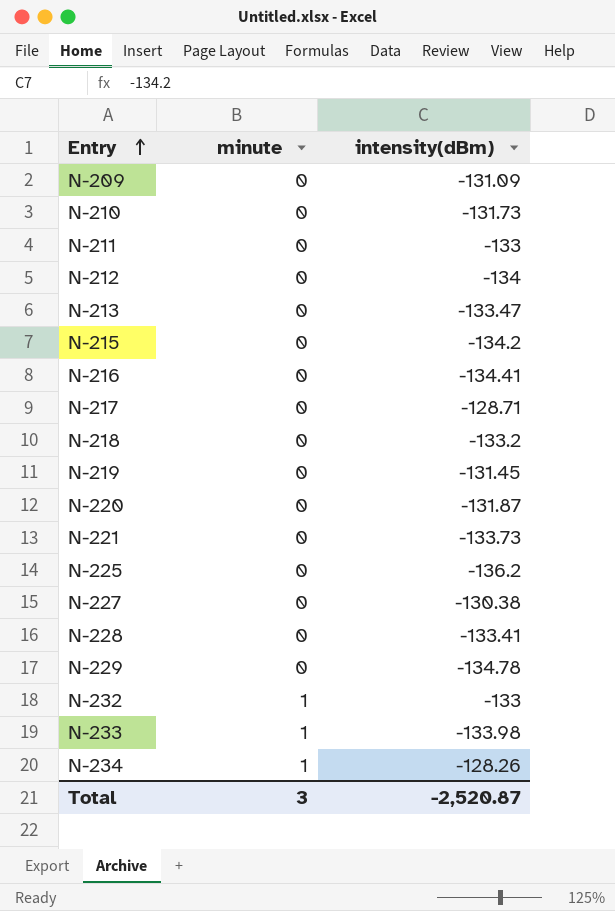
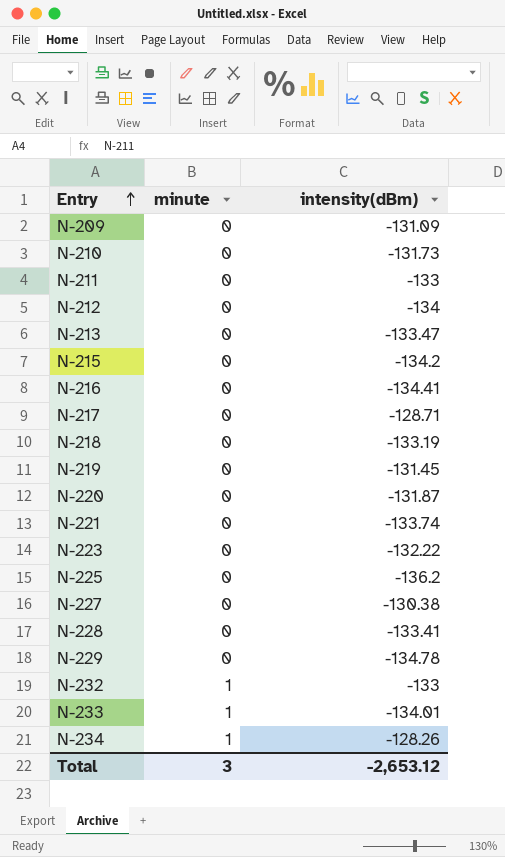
N-218 | intensity(dBm): -133.2 -> -133.19
N-221 | intensity(dBm): -133.73 -> -133.74
row N-223: none -> 0 | -132.22
N-233 | intensity(dBm): -133.98 -> -134.01
Total | intensity(dBm): -2,520.87 -> -2,653.12

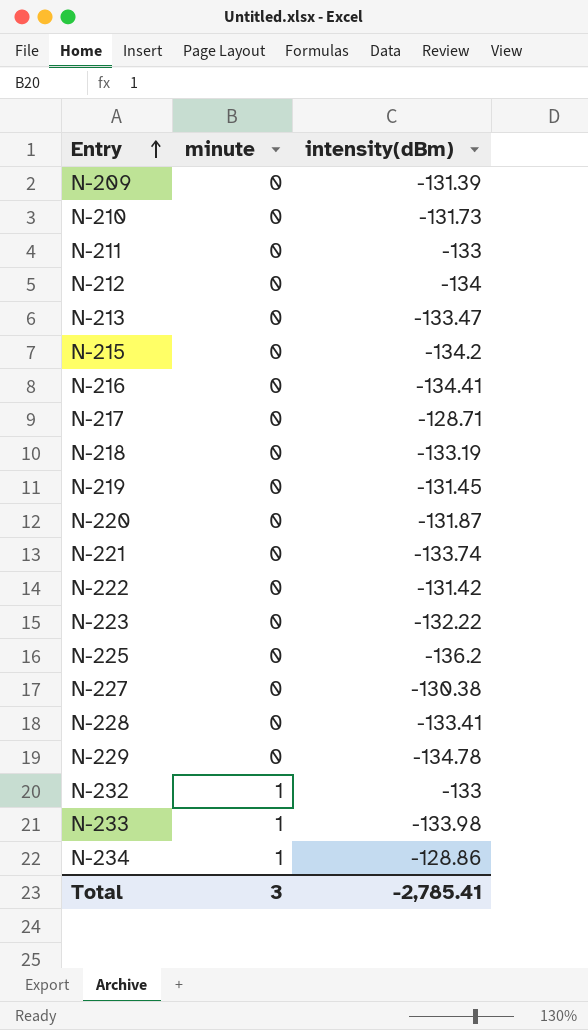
N-209 | intensity(dBm): -131.09 -> -131.39
row N-222: none -> 0 | -131.42
N-233 | intensity(dBm): -134.01 -> -133.98
N-234 | intensity(dBm): -128.26 -> -128.86
Total | intensity(dBm): -2,653.12 -> -2,785.41

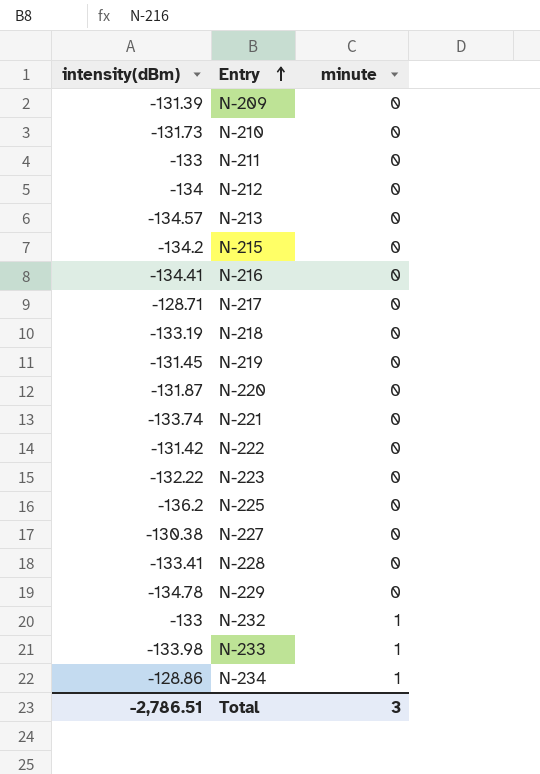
column intensity(dBm) | position: 3 -> 1
N-213 | intensity(dBm): -133.47 -> -134.57
Total | intensity(dBm): -2,785.41 -> -2,786.51

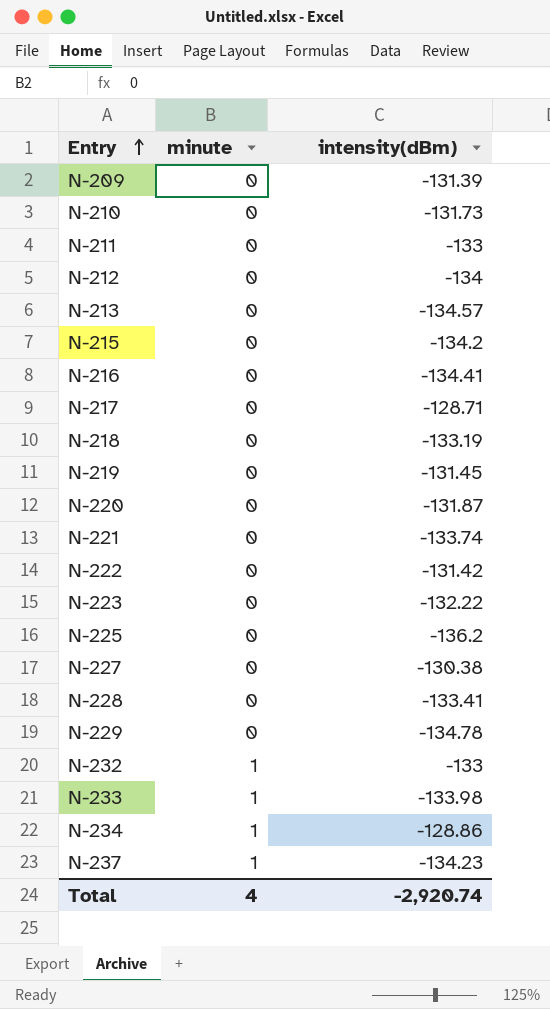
column intensity(dBm) | position: 1 -> 3
row N-237: none -> 1 | -134.23
Total | minute: 3 -> 4
Total | intensity(dBm): -2,786.51 -> -2,920.74

